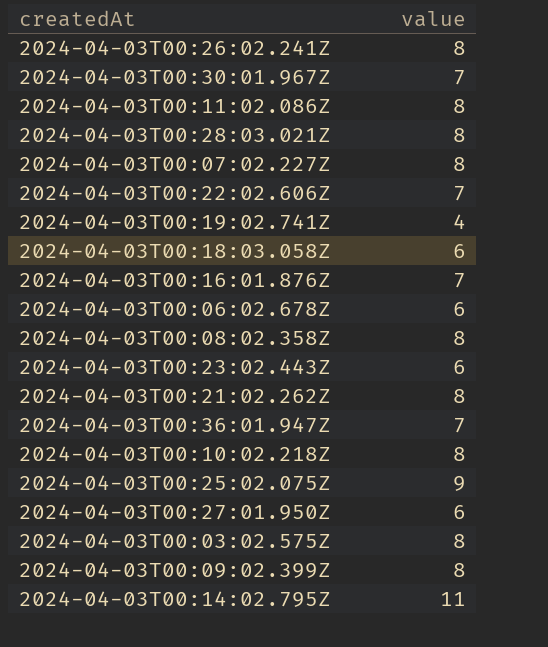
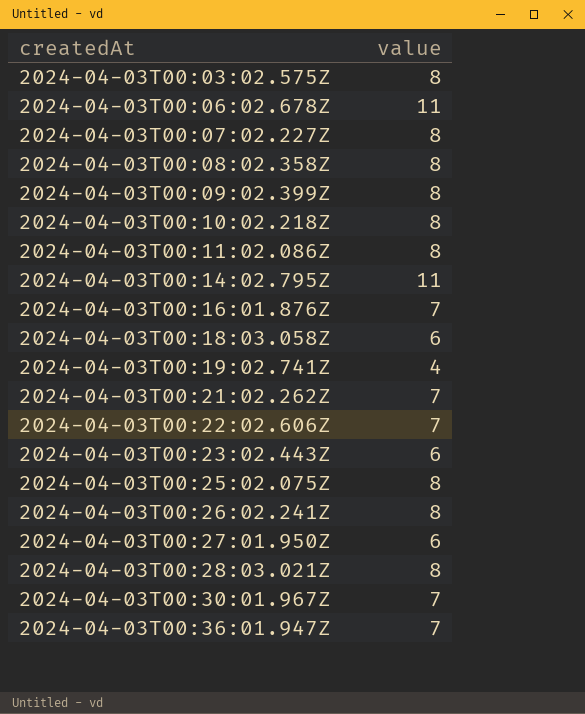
row order: none -> createdAt ascending
2024-04-03T00:06:02.678Z | value: 6 -> 11
2024-04-03T00:21:02.262Z | value: 8 -> 7
2024-04-03T00:25:02.075Z | value: 9 -> 8

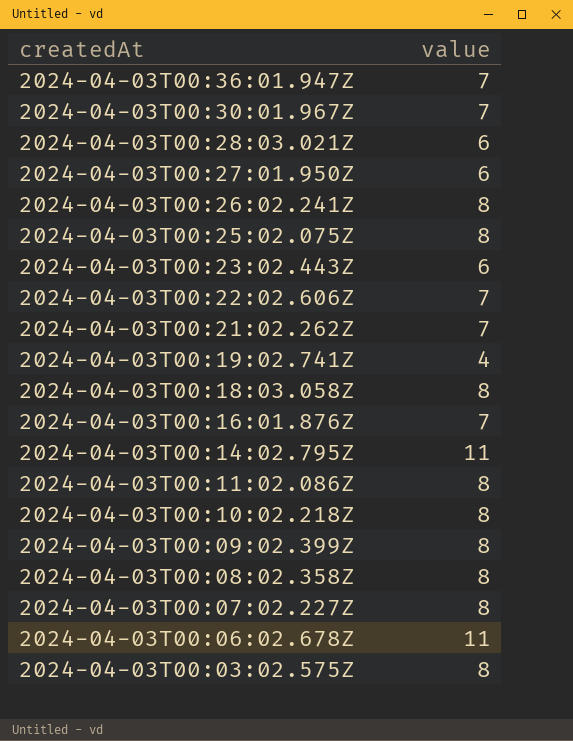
row order: createdAt ascending -> createdAt descending
2024-04-03T00:28:03.021Z | value: 8 -> 6
2024-04-03T00:18:03.058Z | value: 6 -> 8

